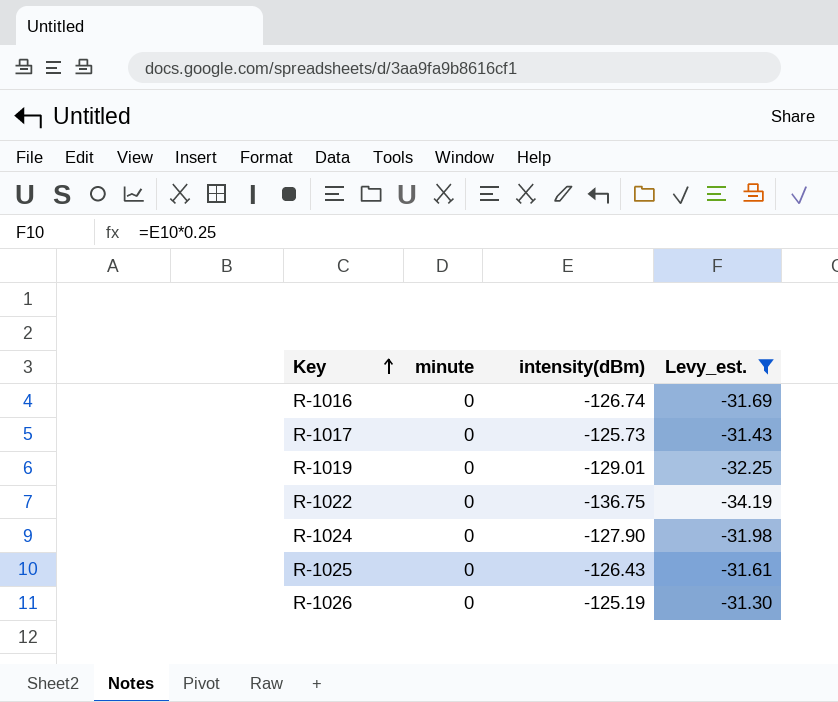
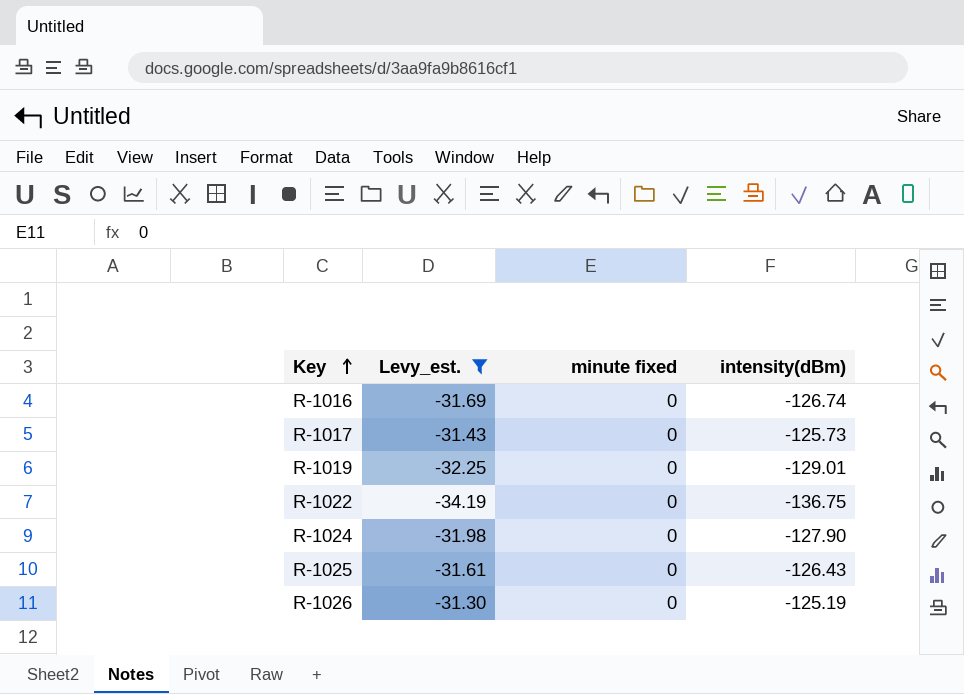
column Levy_est. | position: 4 -> 2
column name: minute -> minute fixed

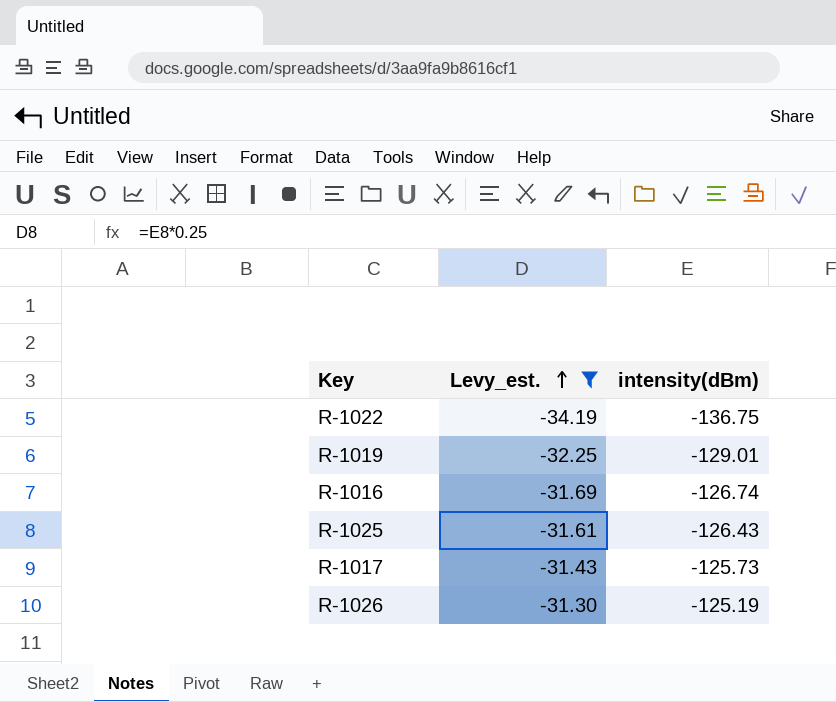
row order: Key ascending -> Levy_est. ascending
column minute fixed | position: 3 -> none
row R-1024: -31.98 | 0 | -127.90 -> none

